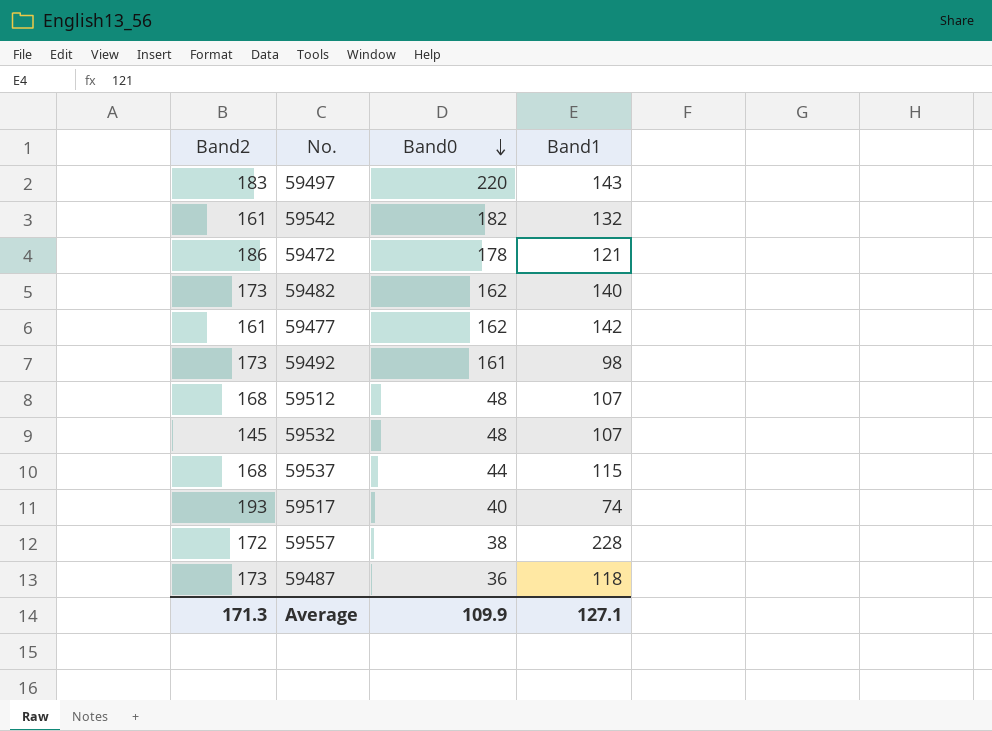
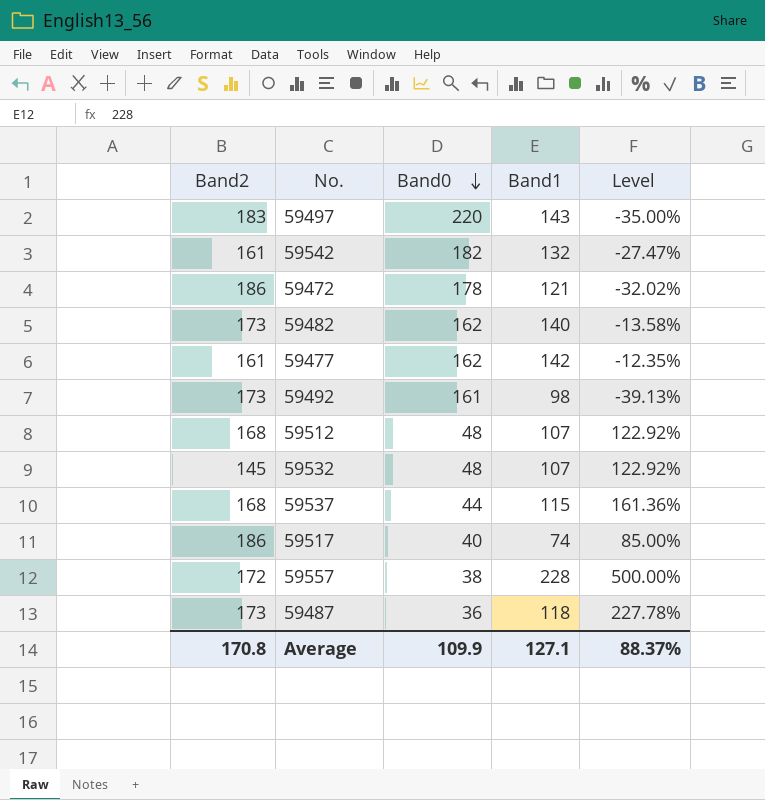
column Level | formula: none -> ([Band1] - [Band0]) / [Band0]
59517 | Band2: 193 -> 186
Average | Band2: 171.3 -> 170.8

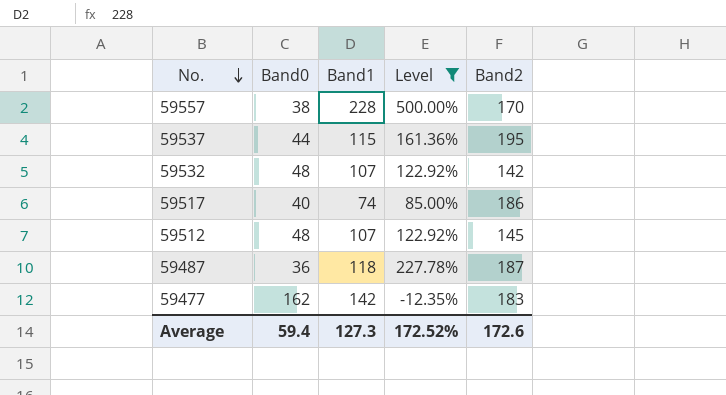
filter: none -> Level >= -12.35%
row order: Band0 descending -> No. descending
column Band2 | position: 1 -> 5
59557 | Band2: 172 -> 170
59537 | Band2: 168 -> 195
59532 | Band2: 145 -> 142
59512 | Band2: 168 -> 145
59487 | Band2: 173 -> 187
59477 | Band2: 161 -> 183
Average | Band0: 109.9 -> 59.4
Average | Band1: 127.1 -> 127.3
Average | Level: 88.37% -> 172.52%
Average | Band2: 170.8 -> 172.6

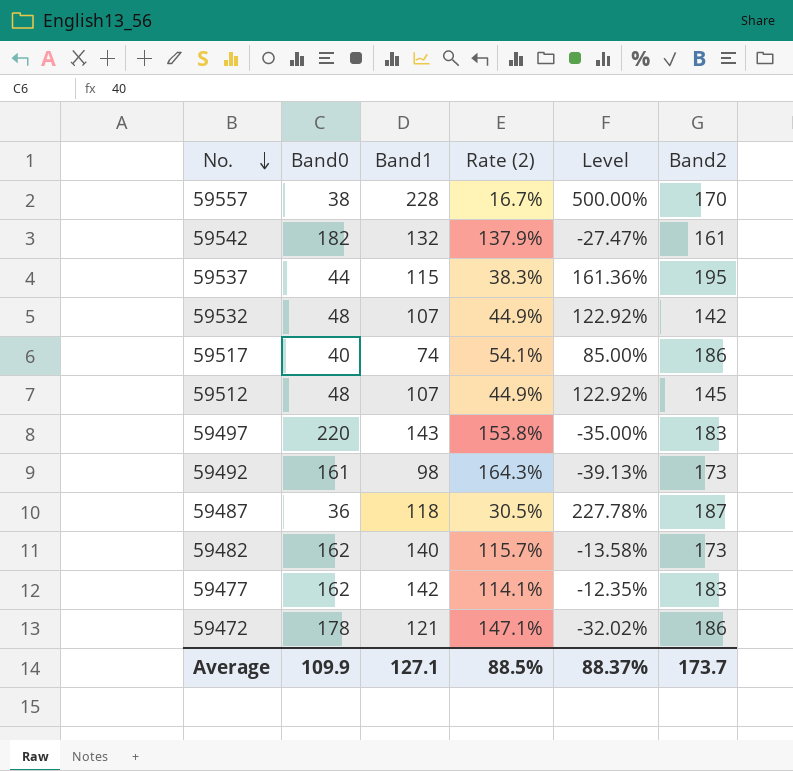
filter: Level >= -12.35% -> none
column Rate (2) | formula: none -> [Band0] / [Band1]
Average | Band0: 59.4 -> 109.9
Average | Band1: 127.3 -> 127.1
Average | Level: 172.52% -> 88.37%
Average | Band2: 172.6 -> 173.7

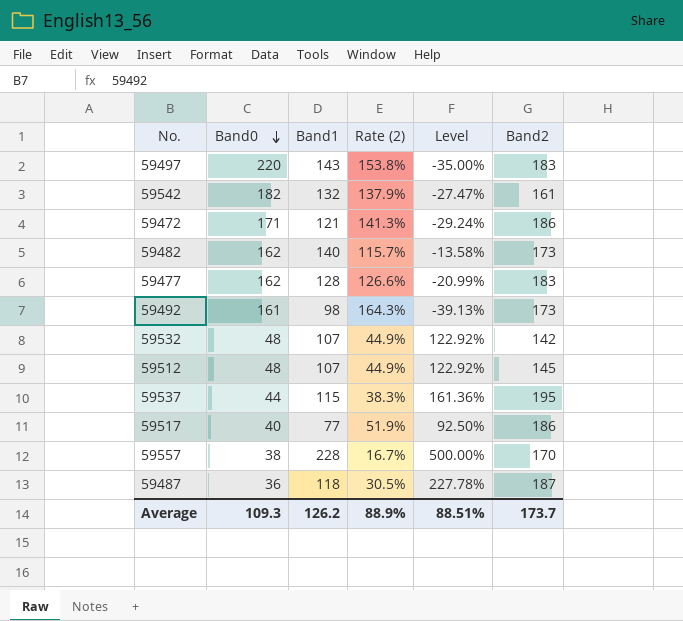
row order: No. descending -> Band0 descending
59472 | Band0: 178 -> 171
59472 | Rate (2): 147.1% -> 141.3%
59472 | Level: -32.02% -> -29.24%
59477 | Band1: 142 -> 128
59477 | Rate (2): 114.1% -> 126.6%
59477 | Level: -12.35% -> -20.99%
59517 | Band1: 74 -> 77
59517 | Rate (2): 54.1% -> 51.9%
59517 | Level: 85.00% -> 92.50%
Average | Band0: 109.9 -> 109.3
Average | Band1: 127.1 -> 126.2
Average | Rate (2): 88.5% -> 88.9%
Average | Level: 88.37% -> 88.51%

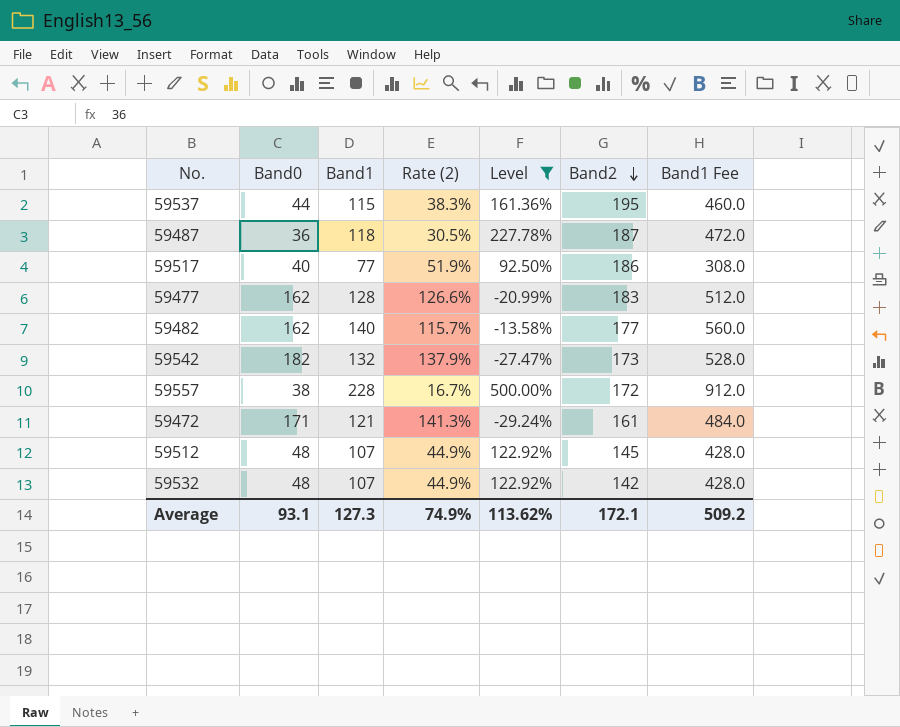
filter: none -> Level >= -29.24%
row order: Band0 descending -> Band2 descending
column Band1 Fee | formula: none -> [Band1] * 4
59482 | Band2: 173 -> 177
59542 | Band2: 161 -> 173
59557 | Band2: 170 -> 172
59472 | Band2: 186 -> 161
Average | Band0: 109.3 -> 93.1
Average | Band1: 126.2 -> 127.3
Average | Rate (2): 88.9% -> 74.9%
Average | Level: 88.51% -> 113.62%
Average | Band2: 173.7 -> 172.1

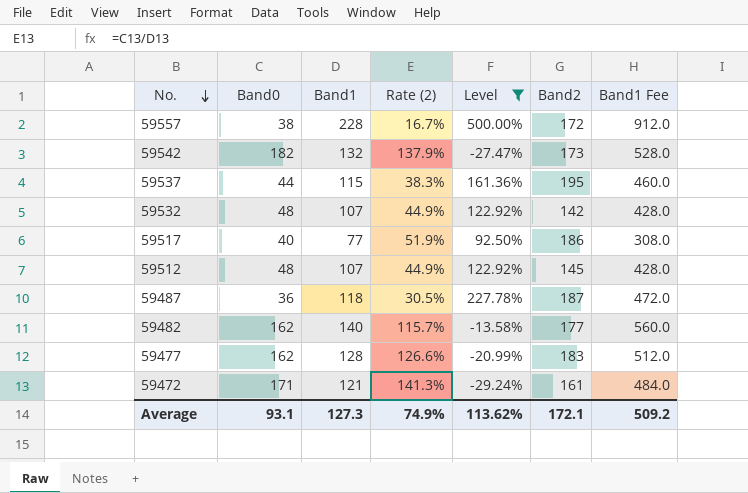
row order: Band2 descending -> No. descending

